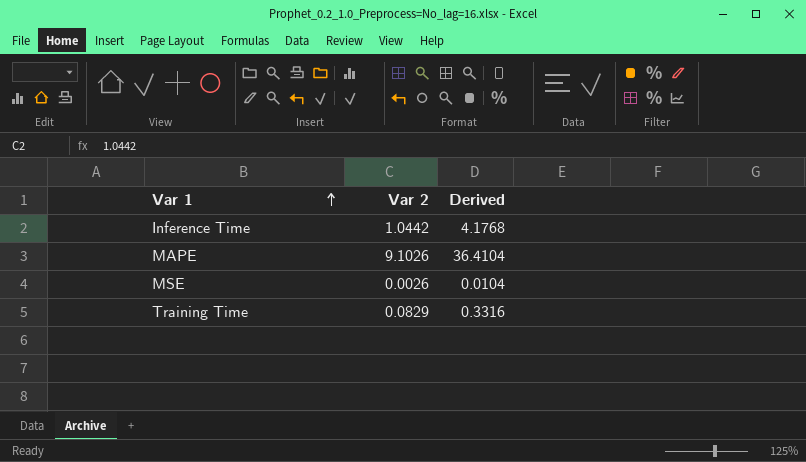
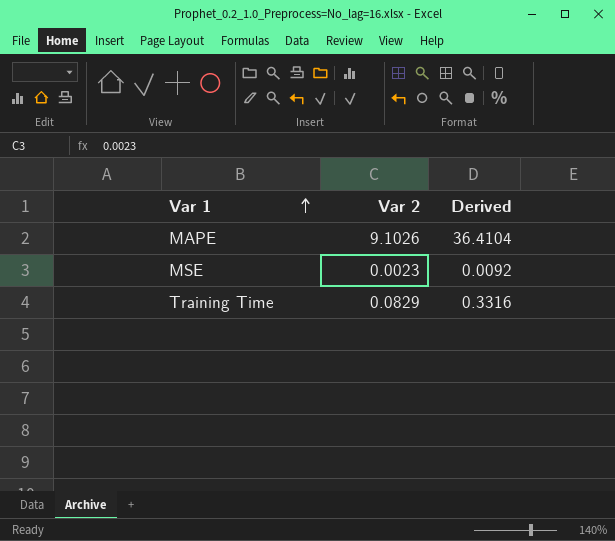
row Inference Time: 1.0442 | 4.1768 -> none
MSE | Var 2: 0.0026 -> 0.0023
MSE | Derived: 0.0104 -> 0.0092

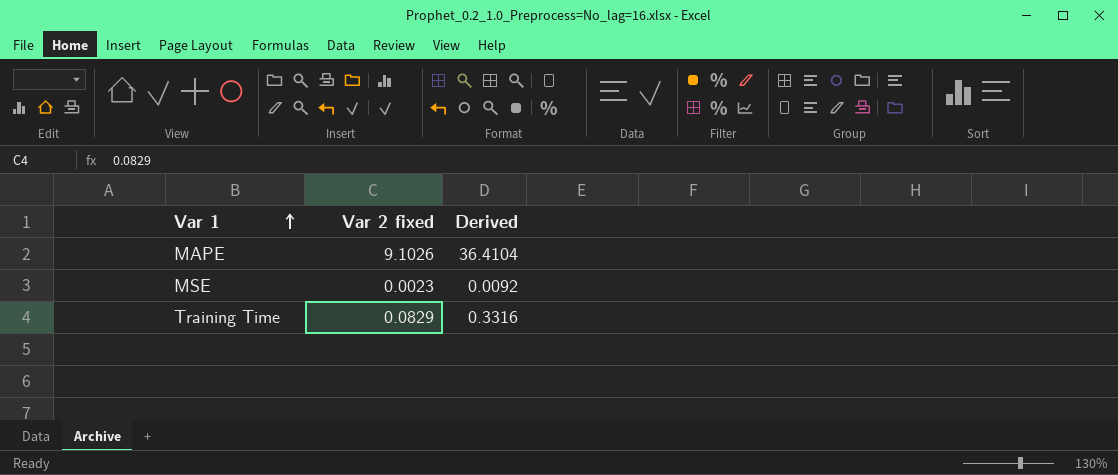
column name: Var 2 -> Var 2 fixed

